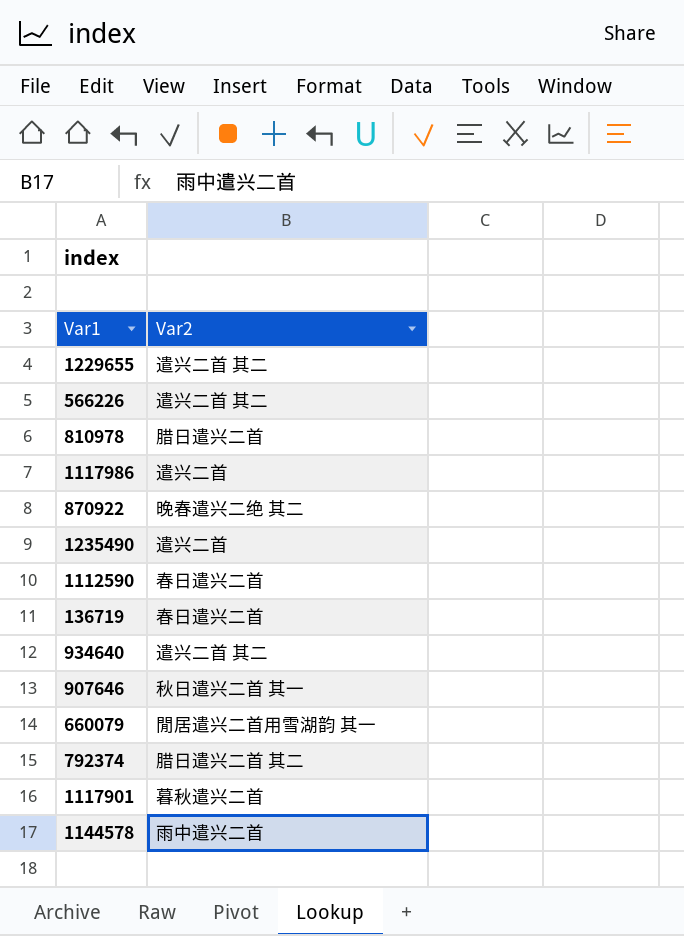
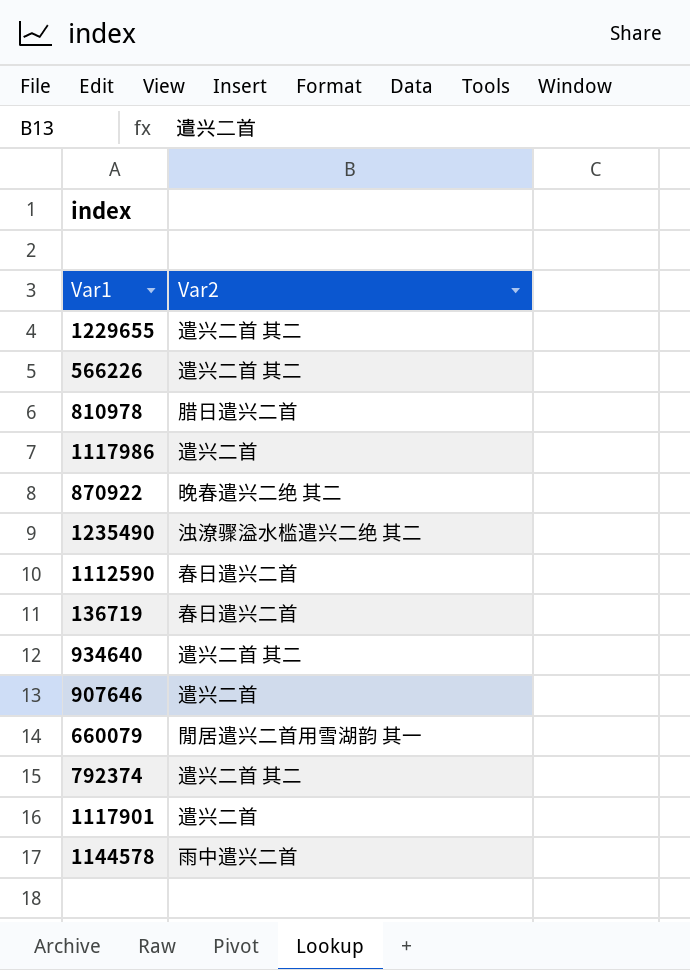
1235490 | Var2: 遣兴二首 -> 浊潦骤溢水槛遣兴二绝 其二
907646 | Var2: 秋日遣兴二首 其一 -> 遣兴二首
792374 | Var2: 腊日遣兴二首 其二 -> 遣兴二首 其二
1117901 | Var2: 暮秋遣兴二首 -> 遣兴二首

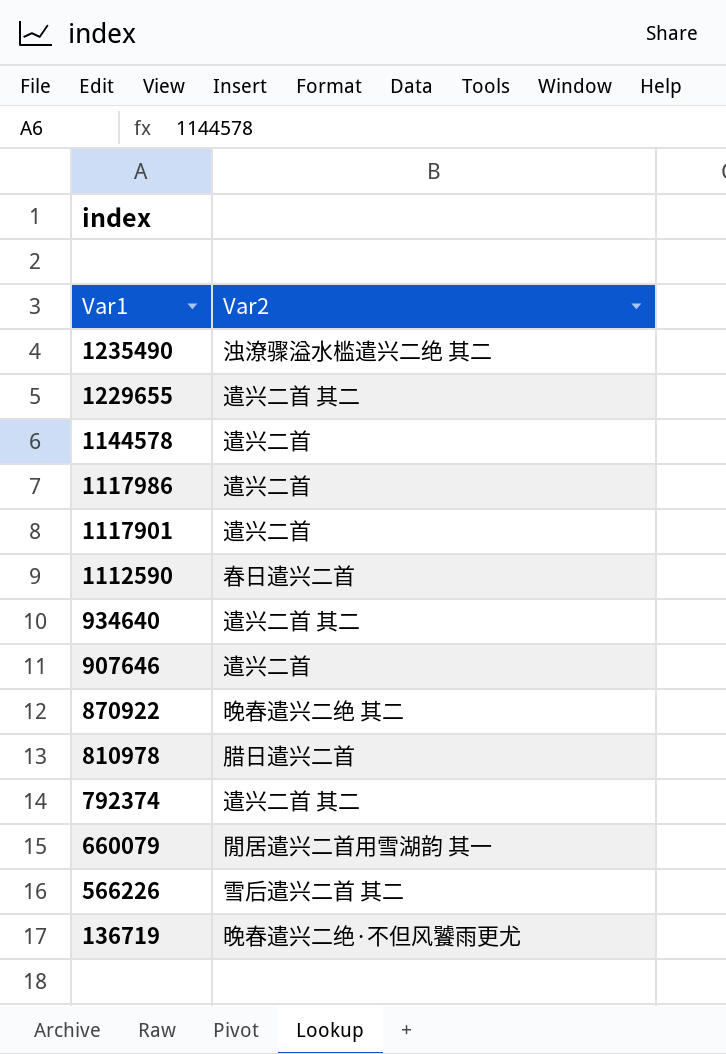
row order: none -> Var1 descending
1144578 | Var2: 雨中遣兴二首 -> 遣兴二首
566226 | Var2: 遣兴二首 其二 -> 雪后遣兴二首 其二
136719 | Var2: 春日遣兴二首 -> 晚春遣兴二绝·不但风饕雨更尤

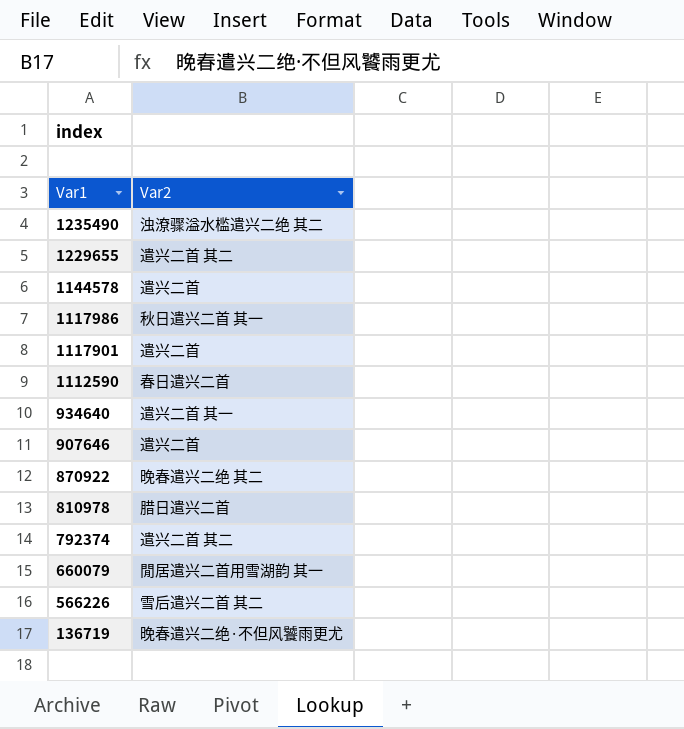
1117986 | Var2: 遣兴二首 -> 秋日遣兴二首 其一
934640 | Var2: 遣兴二首 其二 -> 遣兴二首 其一

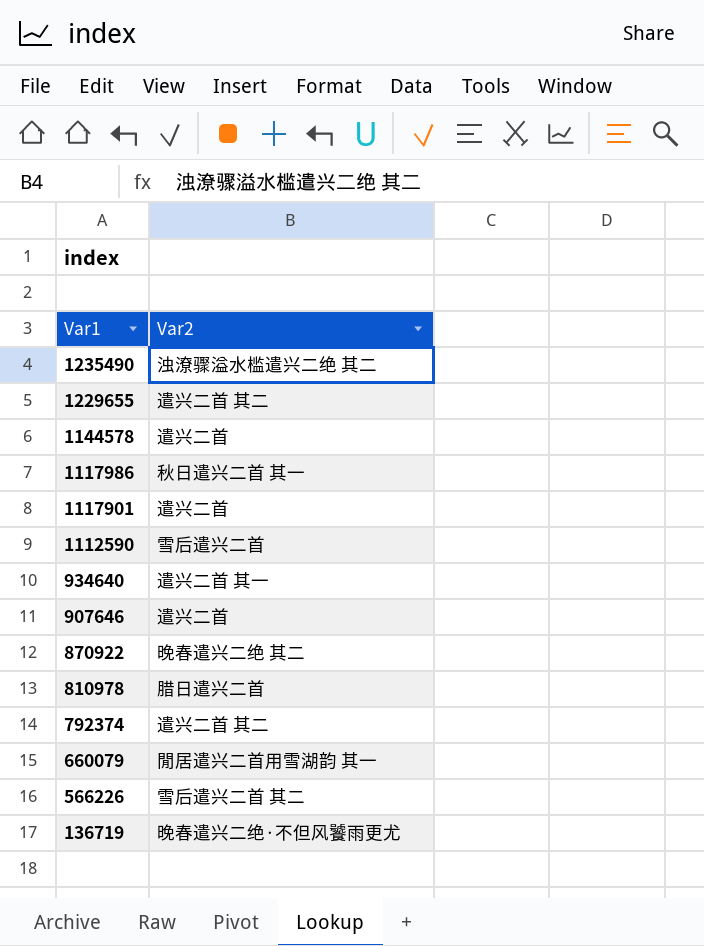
1112590 | Var2: 春日遣兴二首 -> 雪后遣兴二首

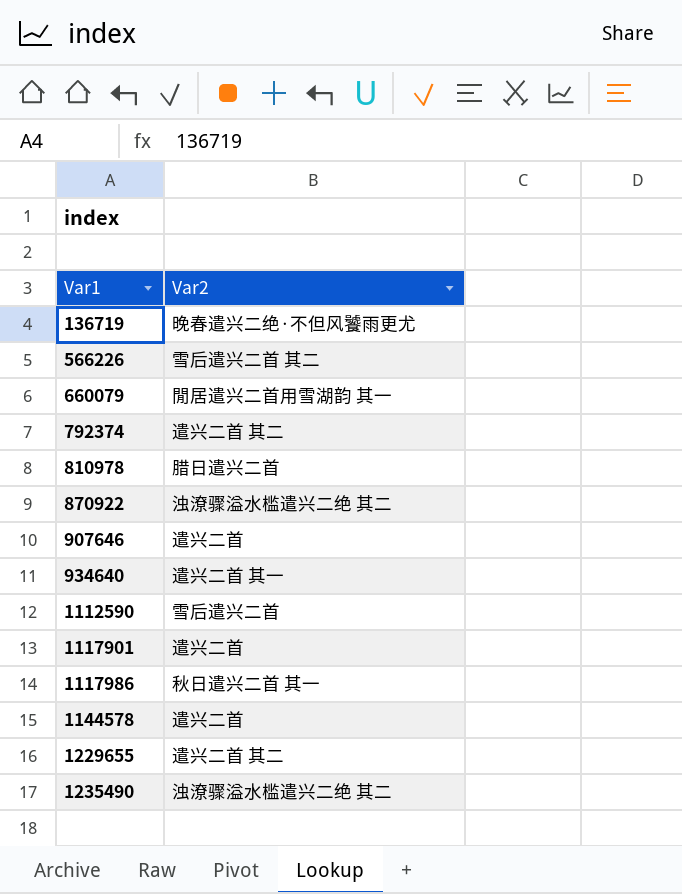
row order: Var1 descending -> Var1 ascending
870922 | Var2: 晚春遣兴二绝 其二 -> 浊潦骤溢水槛遣兴二绝 其二

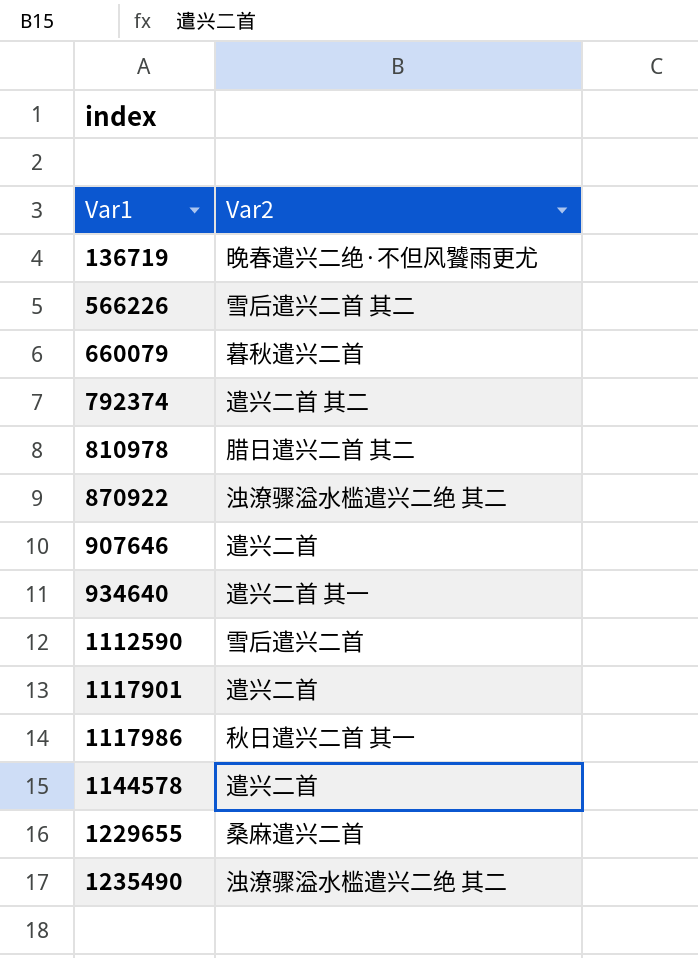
660079 | Var2: 閒居遣兴二首用雪湖韵 其一 -> 暮秋遣兴二首
810978 | Var2: 腊日遣兴二首 -> 腊日遣兴二首 其二
1229655 | Var2: 遣兴二首 其二 -> 桑麻遣兴二首

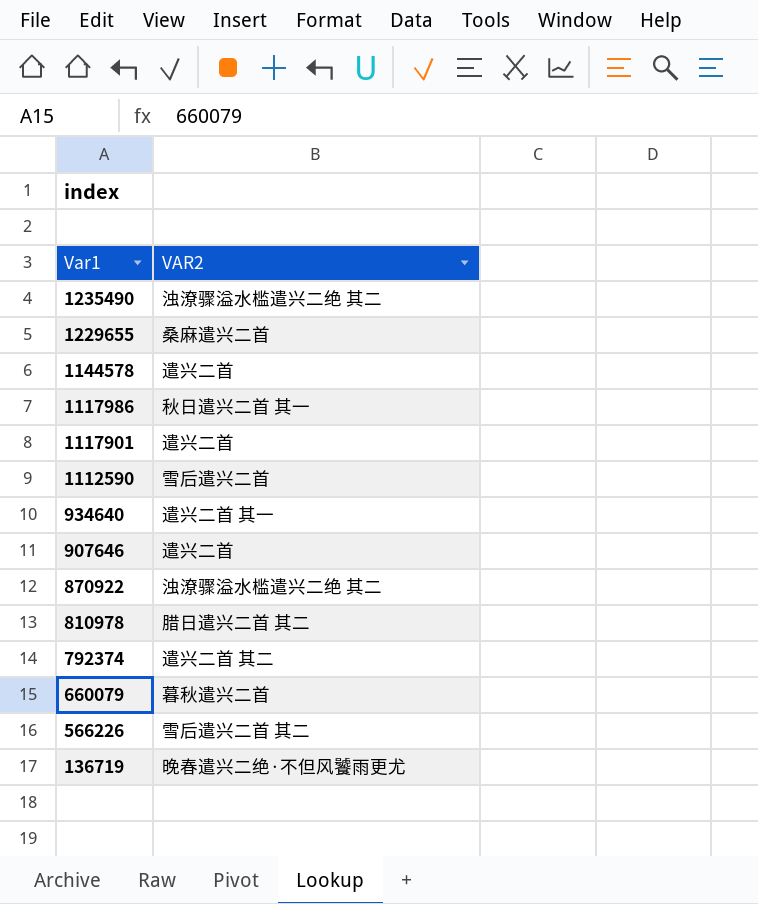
row order: Var1 ascending -> Var1 descending
column name: Var2 -> VAR2

